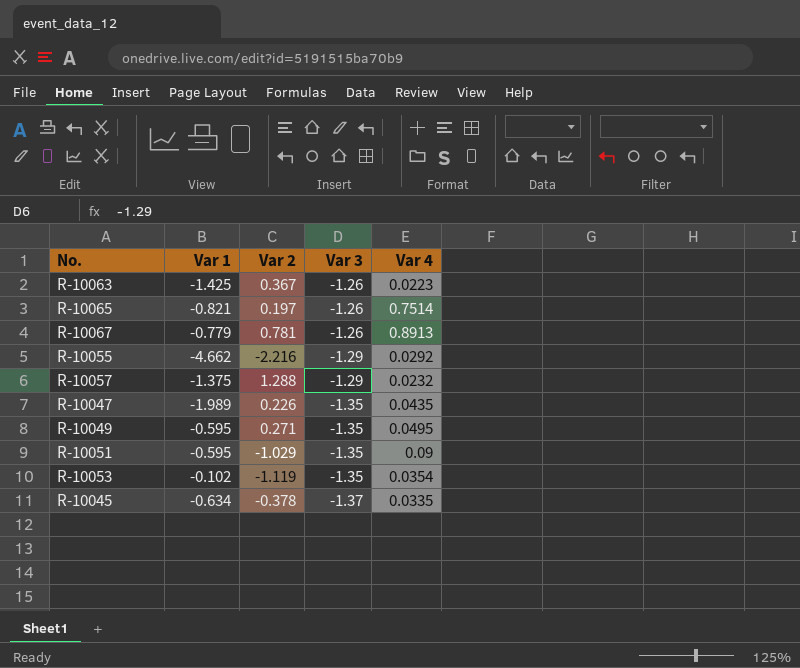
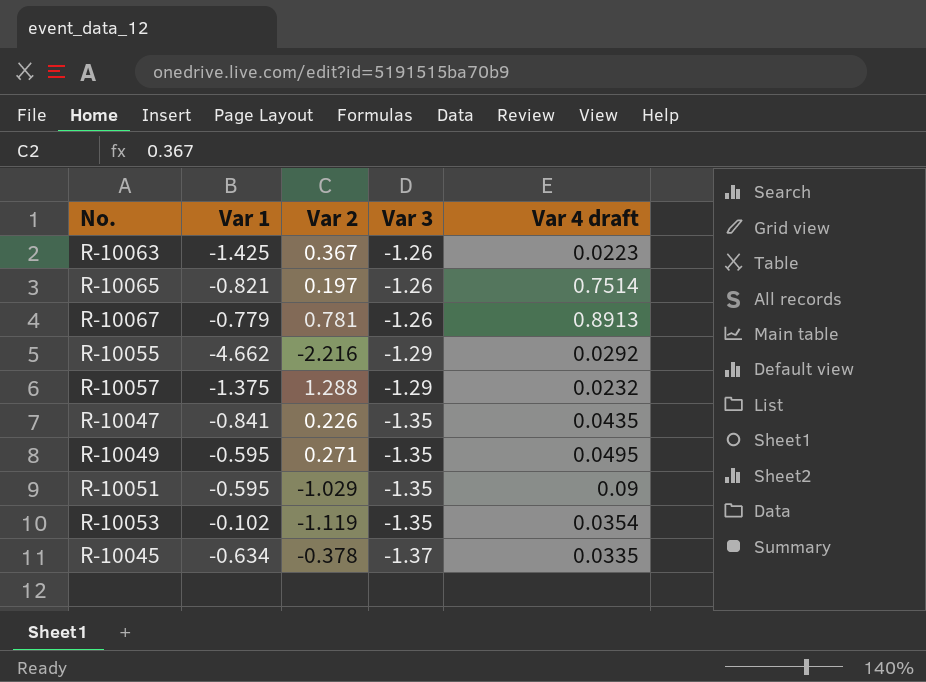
column name: Var 4 -> Var 4 draft
R-10047 | Var 1: -1.989 -> -0.841

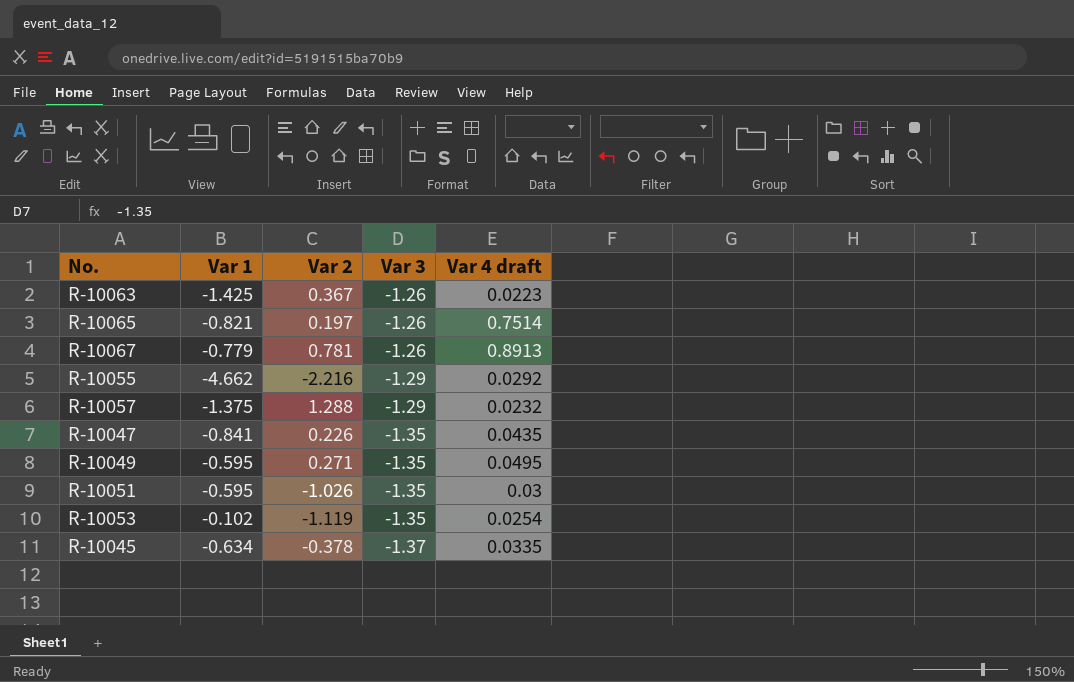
R-10051 | Var 2: -1.029 -> -1.026
R-10051 | Var 4 draft: 0.09 -> 0.03
R-10053 | Var 4 draft: 0.0354 -> 0.0254

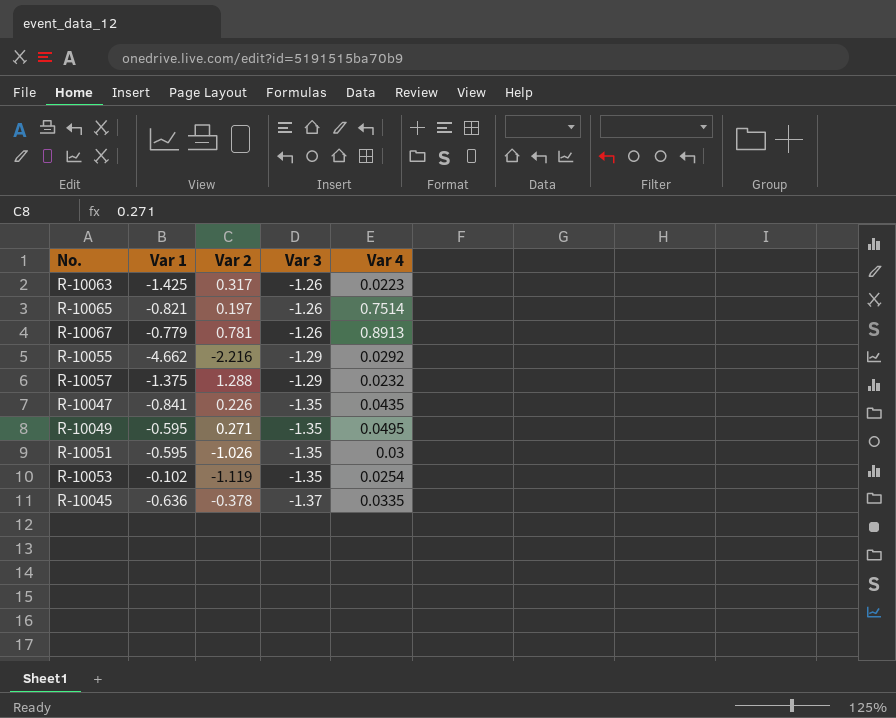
column name: Var 4 draft -> Var 4
R-10063 | Var 2: 0.367 -> 0.317
R-10045 | Var 1: -0.634 -> -0.636

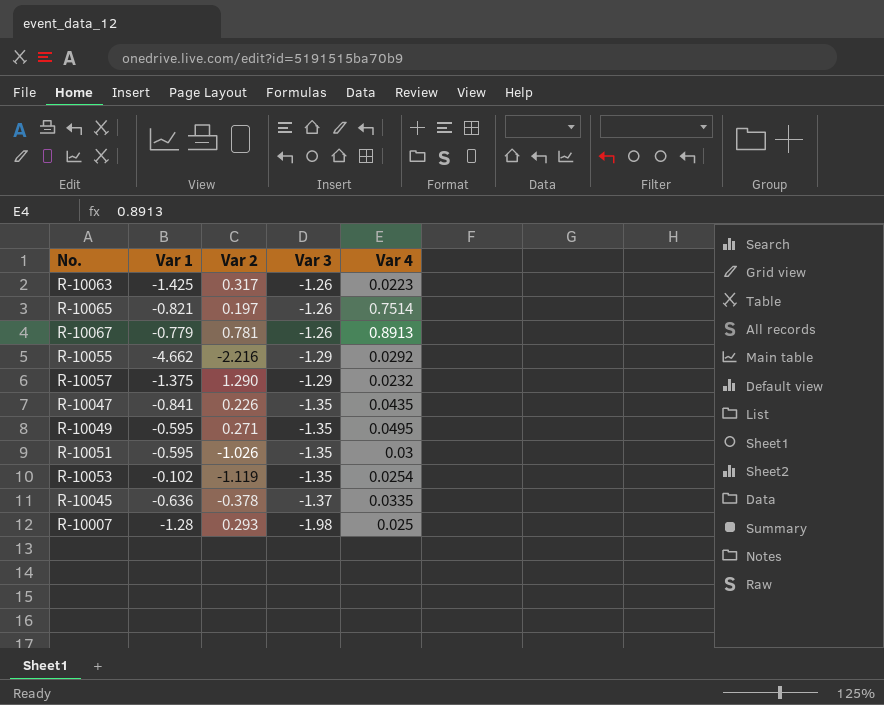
R-10057 | Var 2: 1.288 -> 1.290
row R-10007: none -> -1.28 | 0.293 | -1.98 | 0.025

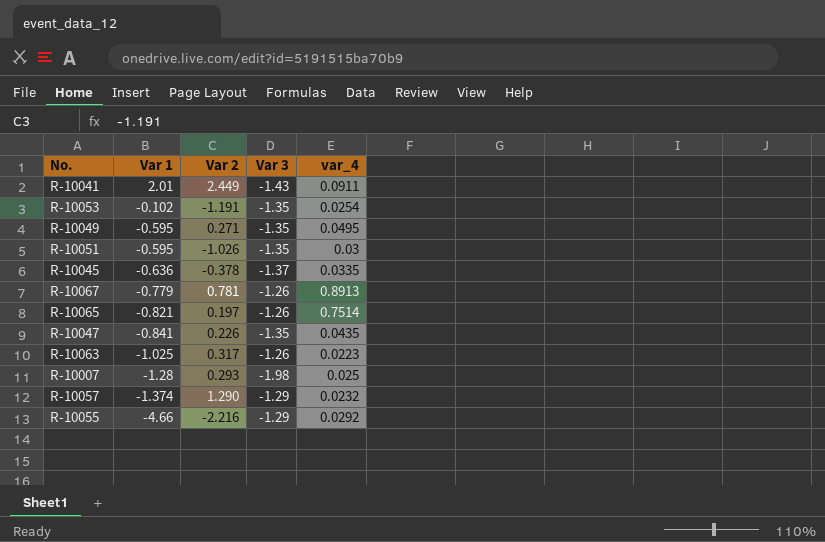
row order: Var 3 descending -> Var 1 descending
column name: Var 4 -> var_4
row R-10041: none -> 2.01 | 2.449 | -1.43 | 0.0911
R-10053 | Var 2: -1.119 -> -1.191
R-10063 | Var 1: -1.425 -> -1.025
R-10057 | Var 1: -1.375 -> -1.374
R-10055 | Var 1: -4.662 -> -4.66

